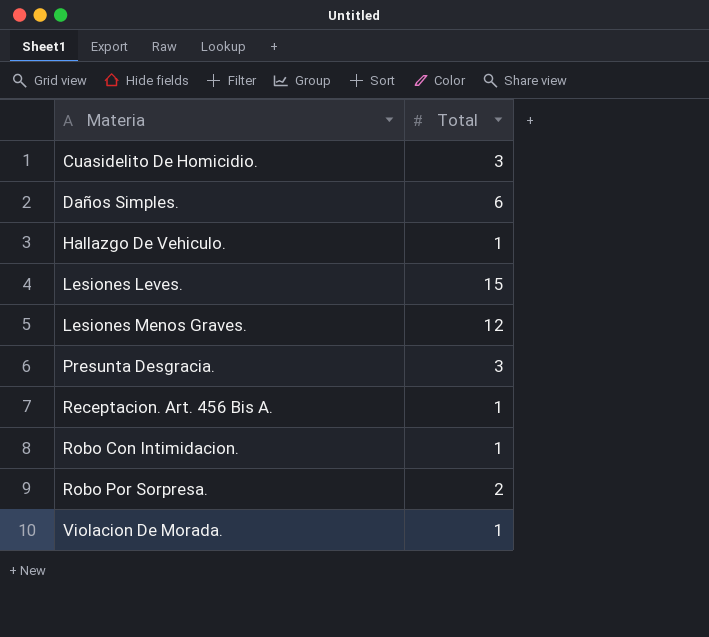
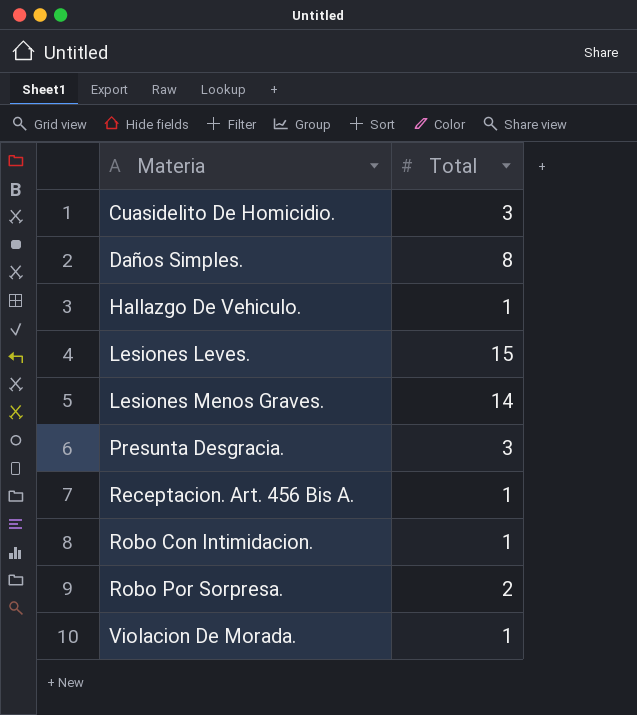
Daños Simples. | Total: 6 -> 8
Lesiones Menos Graves. | Total: 12 -> 14

